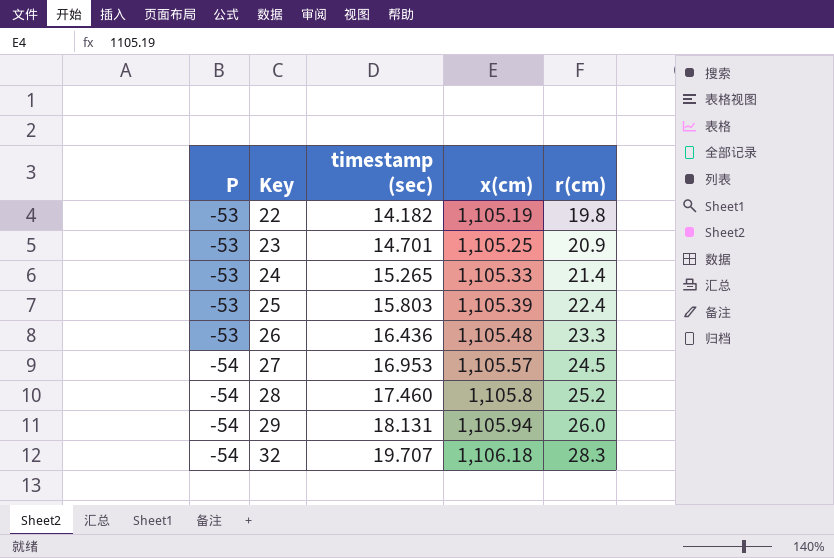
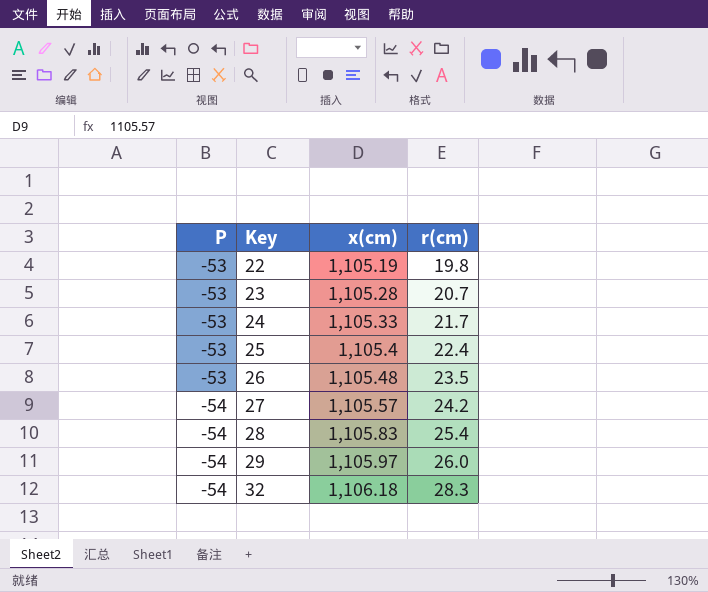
column timestamp (sec) | position: 3 -> none
23 | x(cm): 1,105.25 -> 1,105.28
23 | r(cm): 20.9 -> 20.7
24 | r(cm): 21.4 -> 21.7
25 | x(cm): 1,105.39 -> 1,105.4
26 | r(cm): 23.3 -> 23.5
27 | r(cm): 24.5 -> 24.2
28 | x(cm): 1,105.8 -> 1,105.83
28 | r(cm): 25.2 -> 25.4
29 | x(cm): 1,105.94 -> 1,105.97

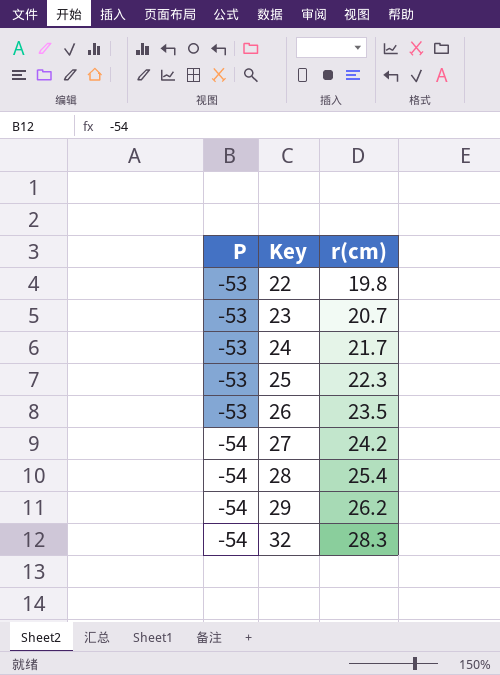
column x(cm) | position: 3 -> none
25 | r(cm): 22.4 -> 22.3
29 | r(cm): 26.0 -> 26.2

